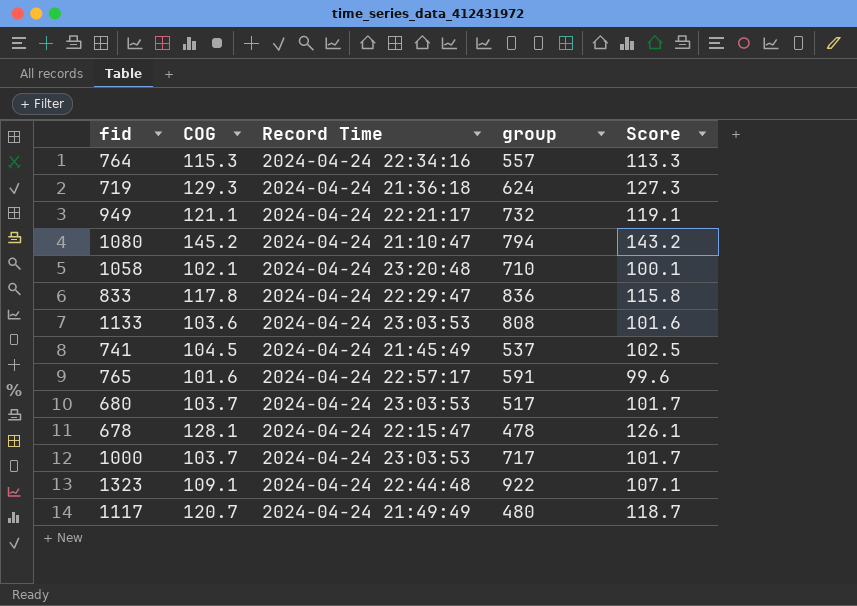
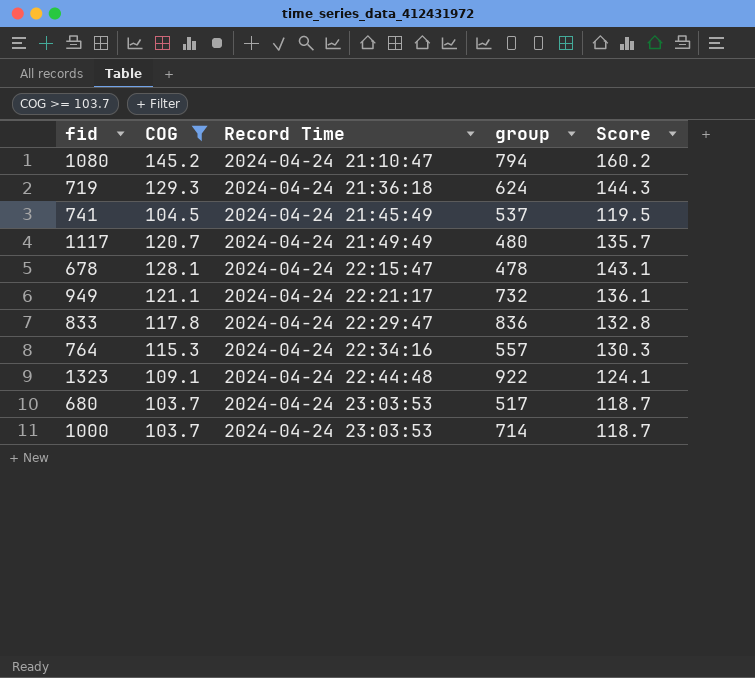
filter: none -> COG >= 103.7
row order: none -> Record Time ascending
column Score | formula: [COG] - 2 -> [COG] + 15
1000 | group: 717 -> 714

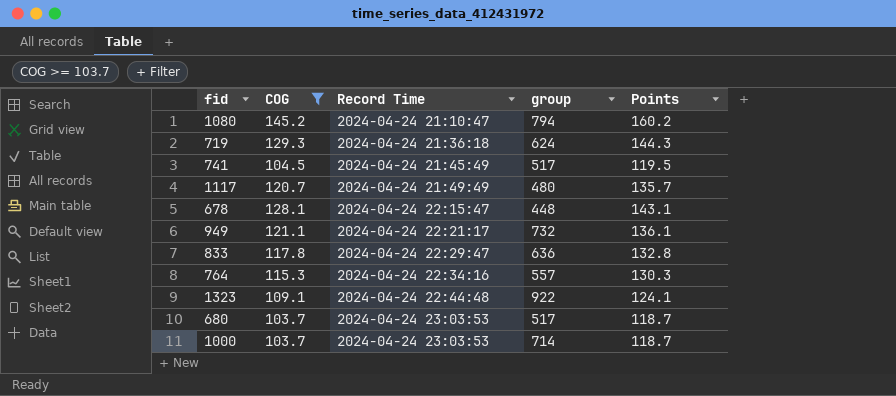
column name: Score -> Points
741 | group: 537 -> 517
678 | group: 478 -> 448
833 | group: 836 -> 636

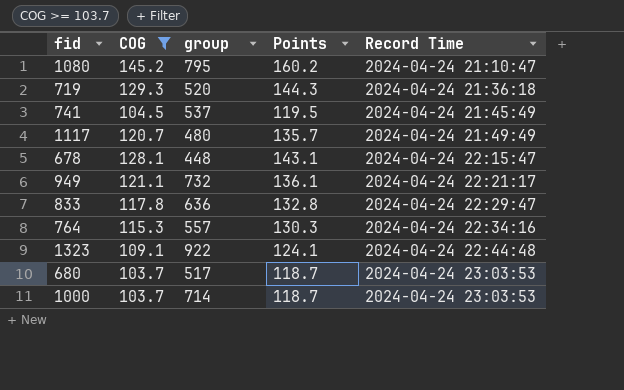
column Record Time | position: 3 -> 5
1080 | group: 794 -> 795
719 | group: 624 -> 520
741 | group: 517 -> 537

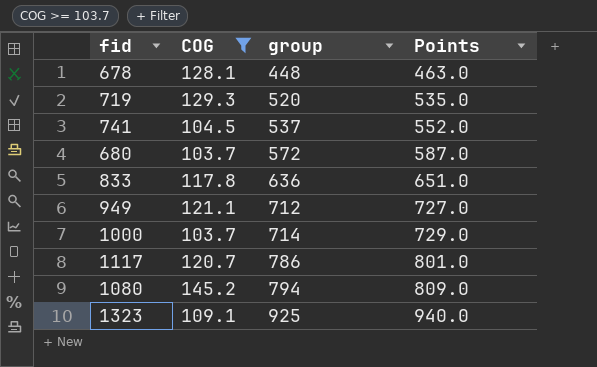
row order: Record Time ascending -> group ascending
column Record Time | position: 5 -> none
column Points | formula: [COG] + 15 -> [group] + 15
row 764: 115.3 | 557 | 130.3 | 2024-04-24 22:34:16 -> none
680 | group: 517 -> 572
949 | group: 732 -> 712
1117 | group: 480 -> 786
1080 | group: 795 -> 794
1323 | group: 922 -> 925

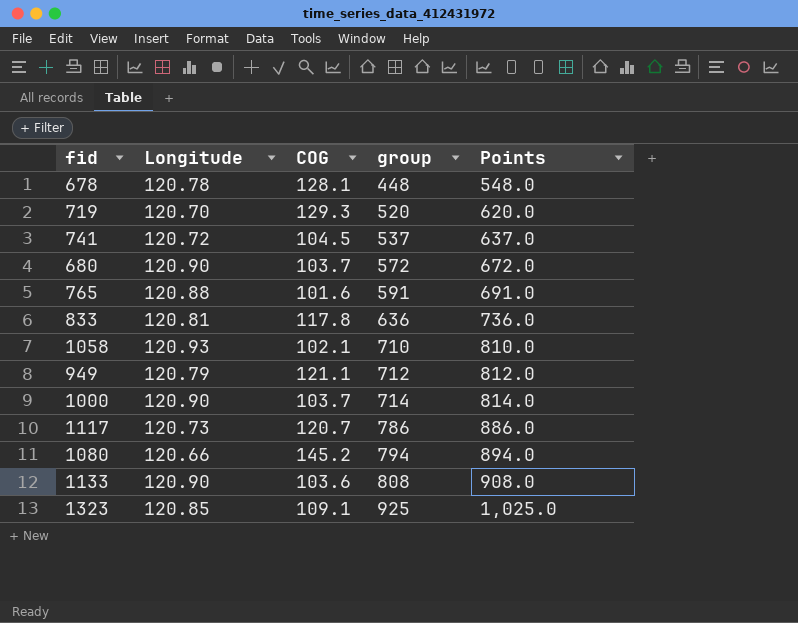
filter: COG >= 103.7 -> none
column Longitude | position: none -> 2
column Points | formula: [group] + 15 -> [group] + 100

